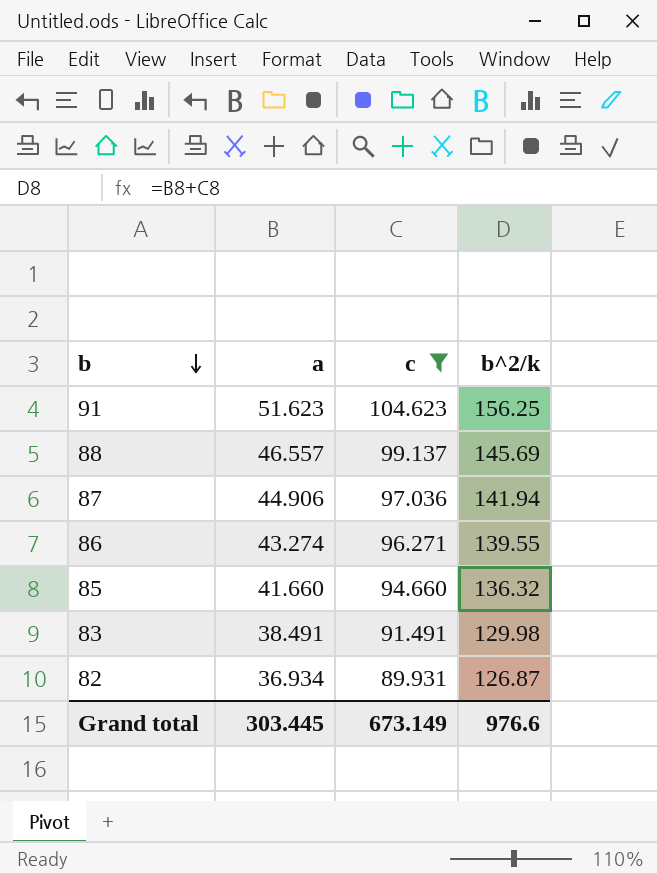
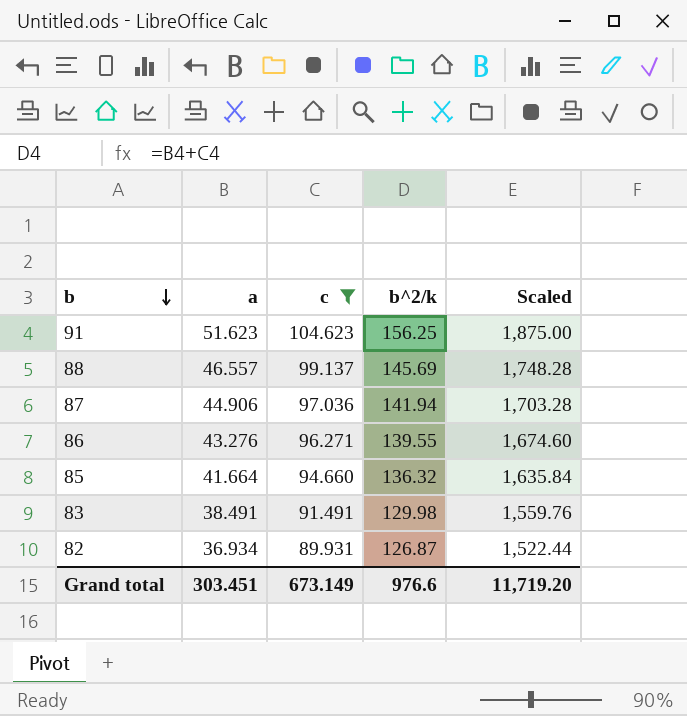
column Scaled | formula: none -> [b^2/k] * 12
86 | a: 43.274 -> 43.276
85 | a: 41.660 -> 41.664
Grand total | a: 303.445 -> 303.451

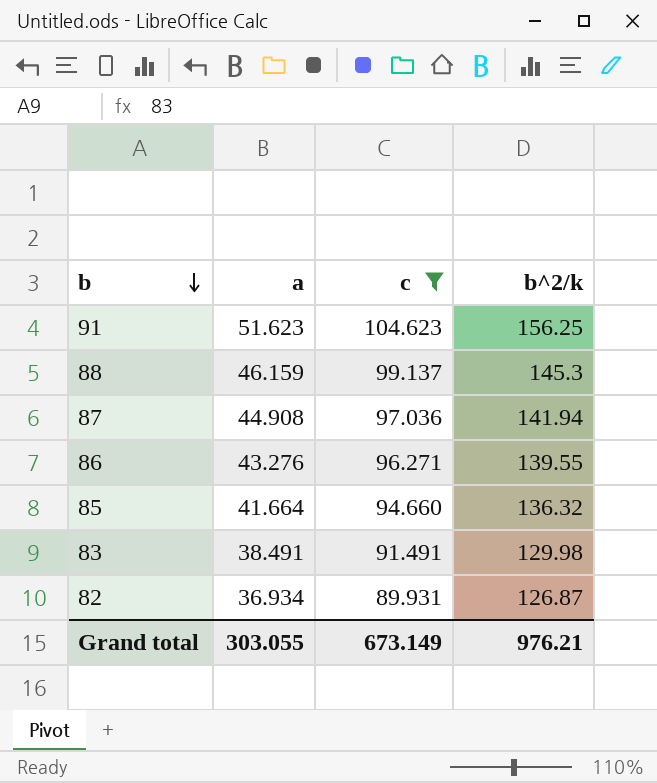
column Scaled | formula: [b^2/k] * 12 -> none
88 | a: 46.557 -> 46.159
88 | b^2/k: 145.69 -> 145.3
87 | a: 44.906 -> 44.908
Grand total | a: 303.451 -> 303.055
Grand total | b^2/k: 976.6 -> 976.21

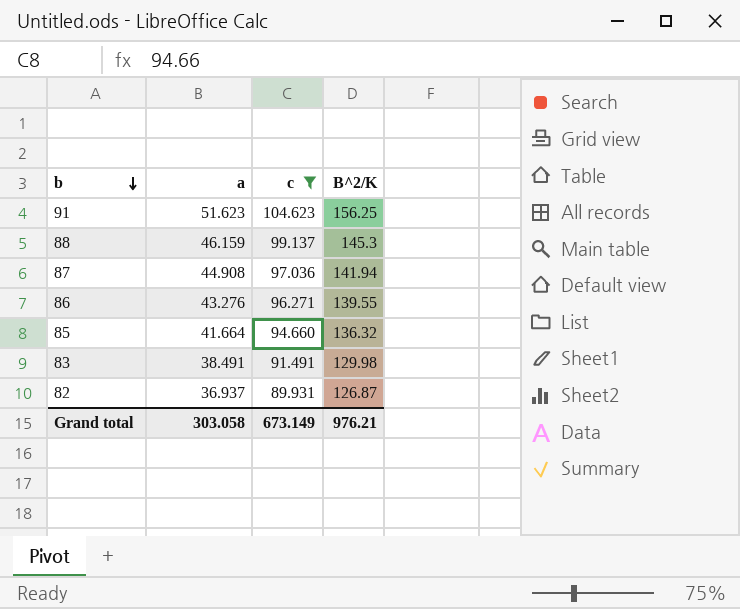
column name: b^2/k -> B^2/K
82 | a: 36.934 -> 36.937
Grand total | a: 303.055 -> 303.058

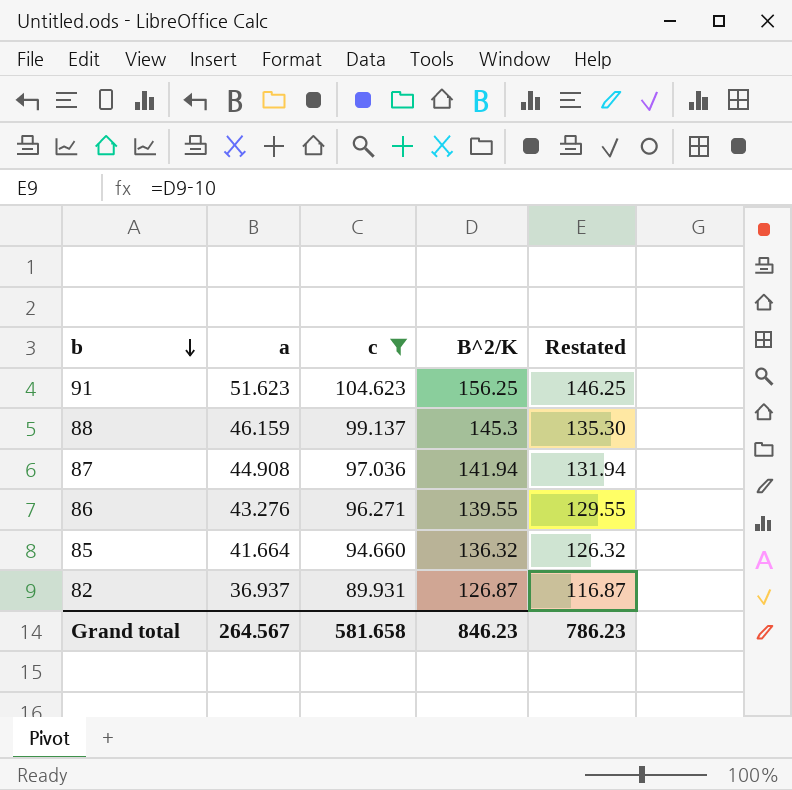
column Restated | formula: none -> [B^2/K] - 10
row 83: 38.491 | 91.491 | 129.98 -> none
Grand total | a: 303.058 -> 264.567
Grand total | c: 673.149 -> 581.658
Grand total | B^2/K: 976.21 -> 846.23

